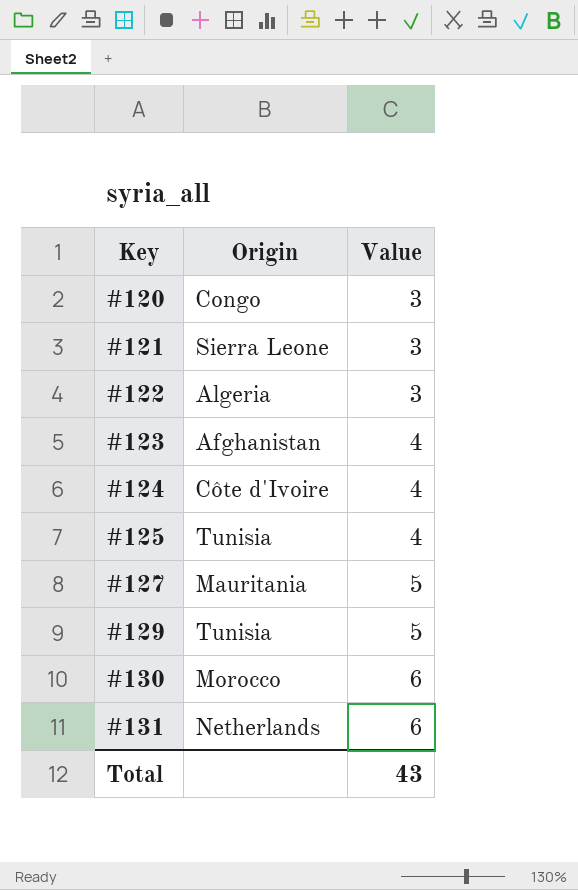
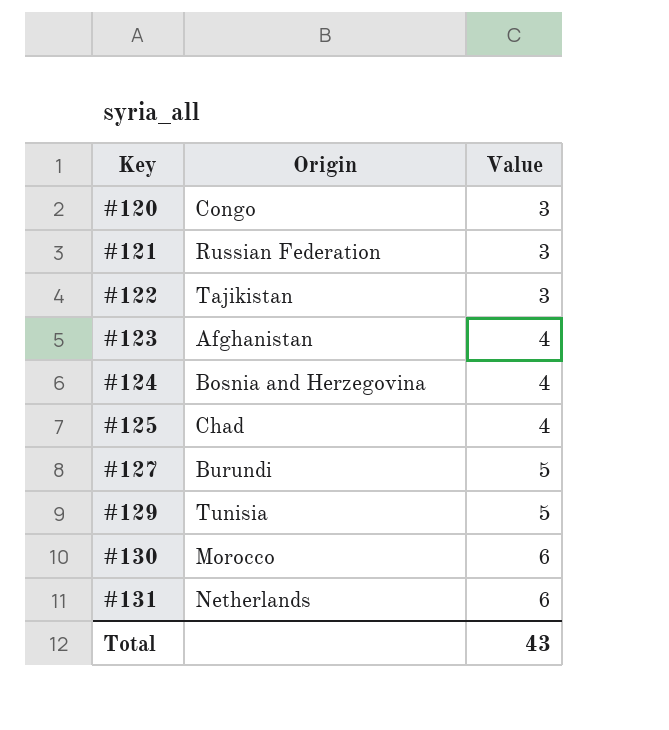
#121 | Origin: Sierra Leone -> Russian Federation
#122 | Origin: Algeria -> Tajikistan
#124 | Origin: Côte d'Ivoire -> Bosnia and Herzegovina
#125 | Origin: Tunisia -> Chad
#127 | Origin: Mauritania -> Burundi

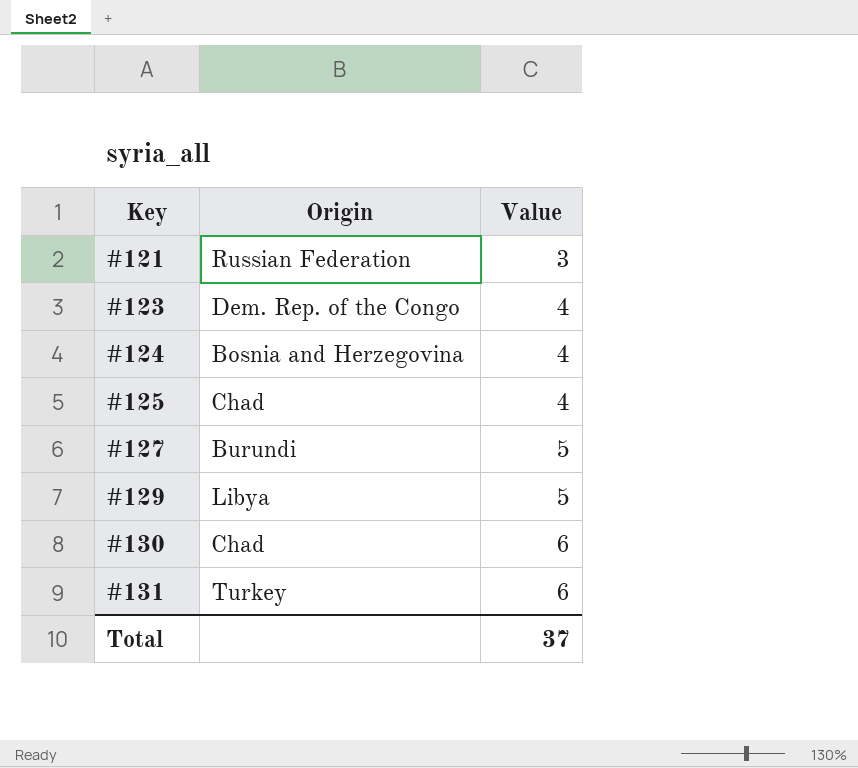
row #120: Congo | 3 -> none
row #122: Tajikistan | 3 -> none
#123 | Origin: Afghanistan -> Dem. Rep. of the Congo
#129 | Origin: Tunisia -> Libya
#130 | Origin: Morocco -> Chad
#131 | Origin: Netherlands -> Turkey
Total | Value: 43 -> 37

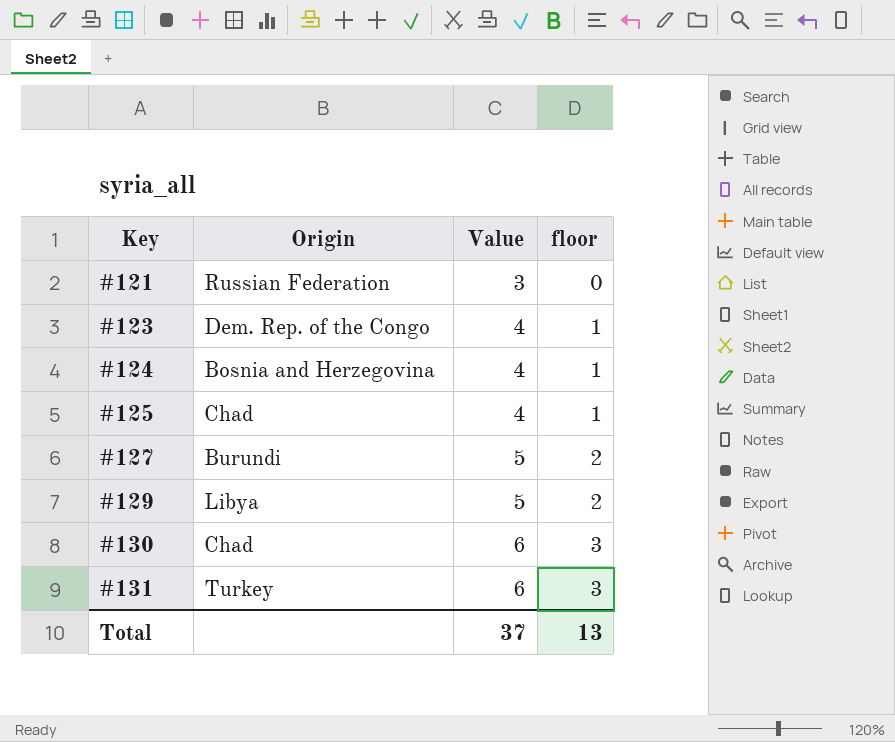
column floor | formula: none -> [Value] - 3

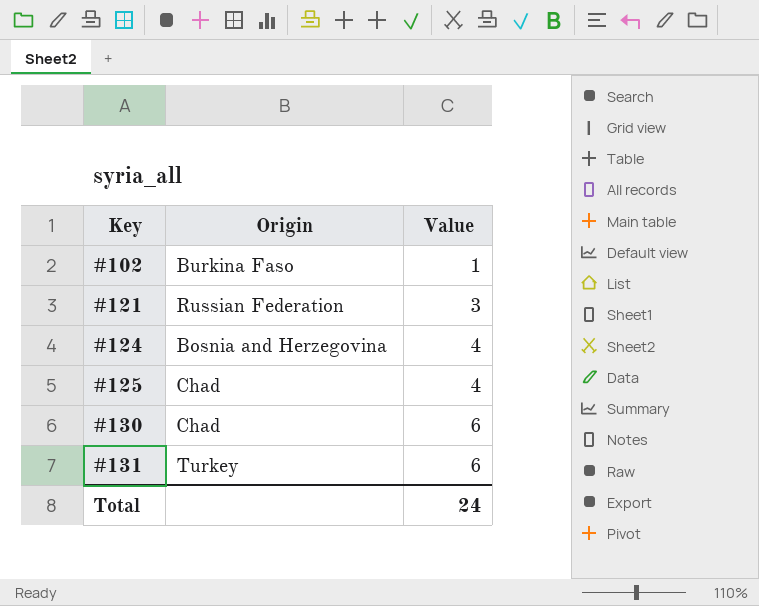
column floor | formula: [Value] - 3 -> none
row #123: Dem. Rep. of the Congo | 4 | 1 -> none
row #127: Burundi | 5 | 2 -> none
row #129: Libya | 5 | 2 -> none
row #102: none -> Burkina Faso | 1
Total | Value: 37 -> 24

